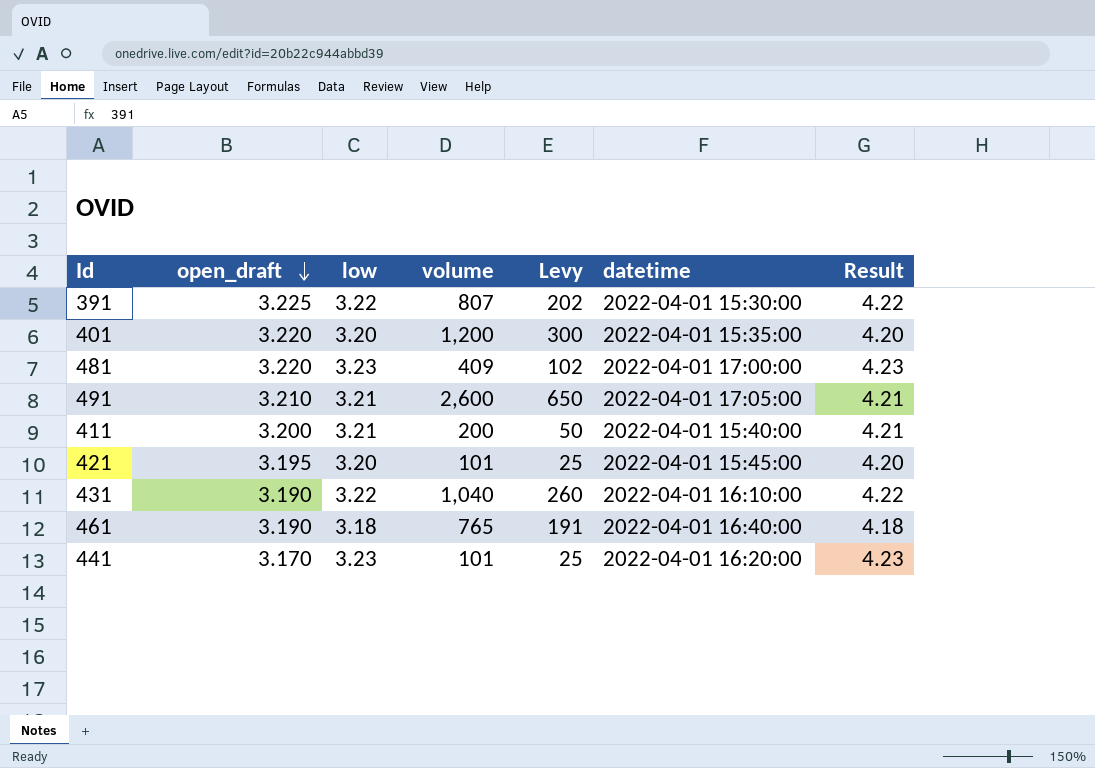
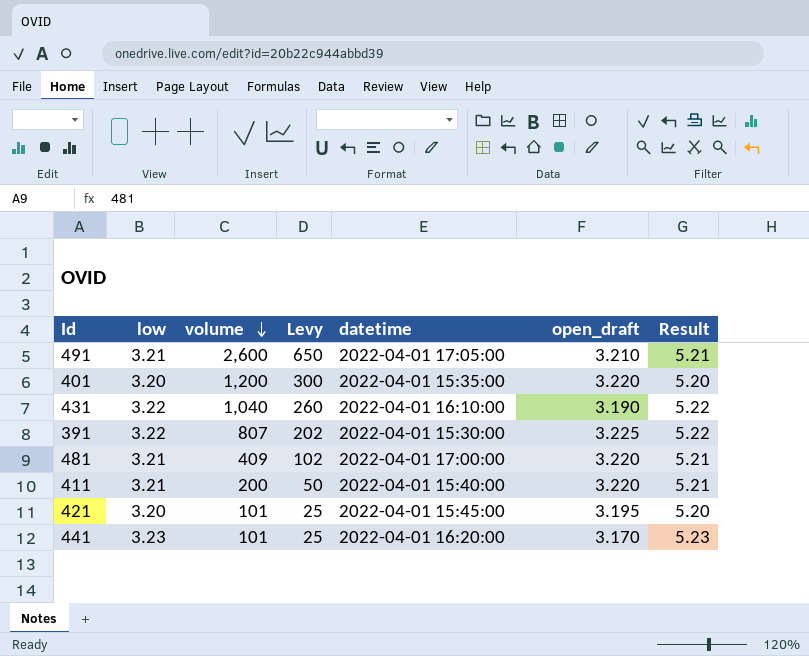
row order: open_draft descending -> volume descending
column open_draft | position: 2 -> 6
column Result | formula: [low] + 1 -> [low] + 2
row 461: 3.190 | 3.18 | 765 | 191 | 2022-04-01 16:40:00 | 4.18 -> none
481 | low: 3.23 -> 3.21
411 | open_draft: 3.200 -> 3.220

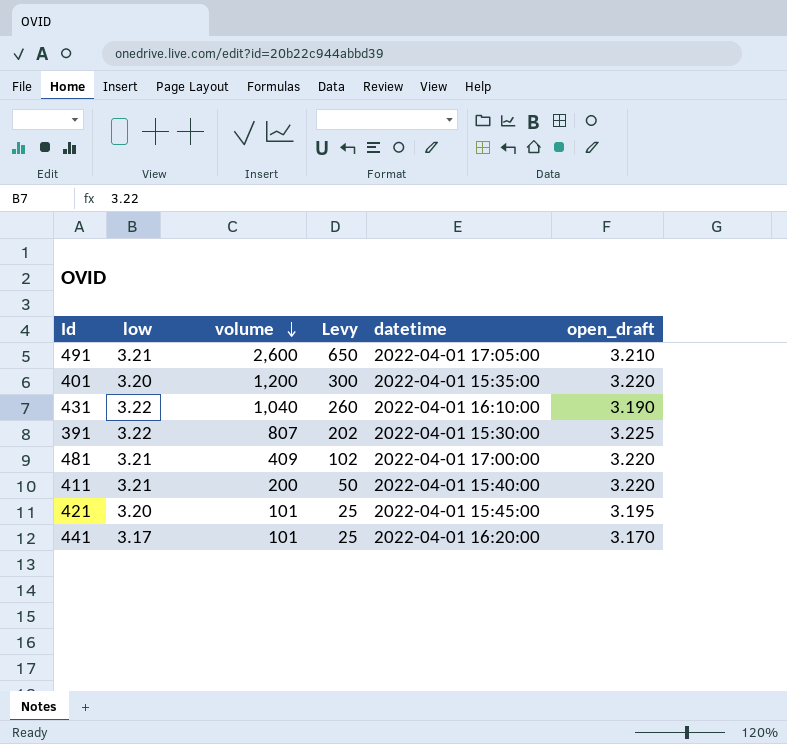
column Result | formula: [low] + 2 -> none
441 | low: 3.23 -> 3.17

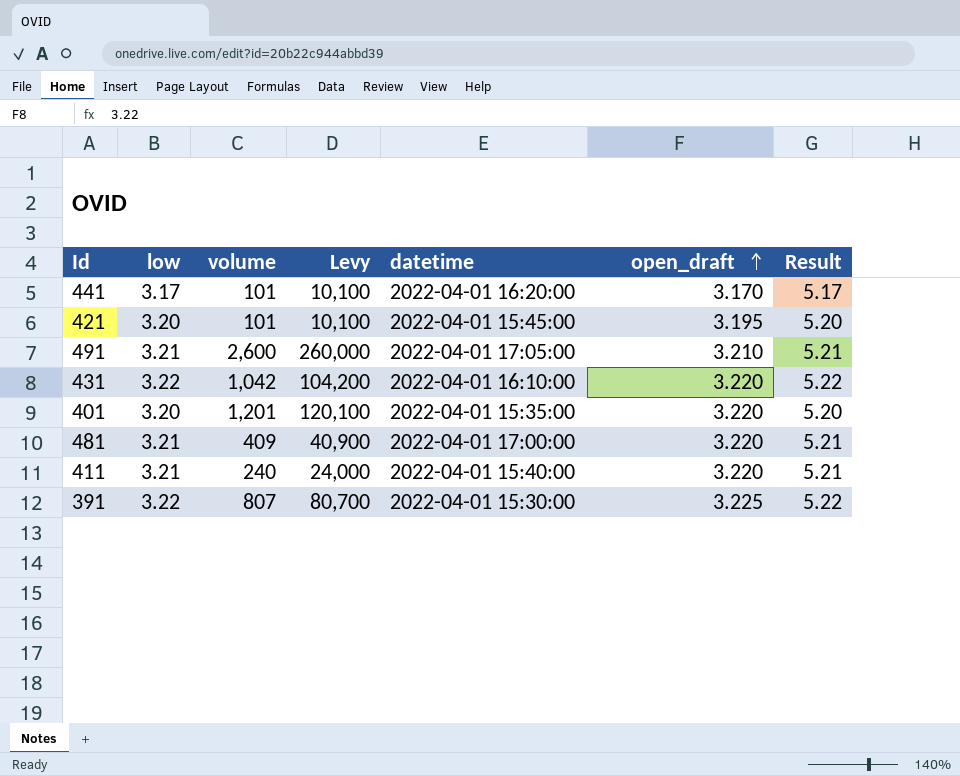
row order: volume descending -> open_draft ascending
column Levy | formula: [volume] * 0.25 -> [volume] * 100
column Result | formula: none -> [low] + 2
431 | volume: 1,040 -> 1,042
431 | open_draft: 3.190 -> 3.220
401 | volume: 1,200 -> 1,201
411 | volume: 200 -> 240

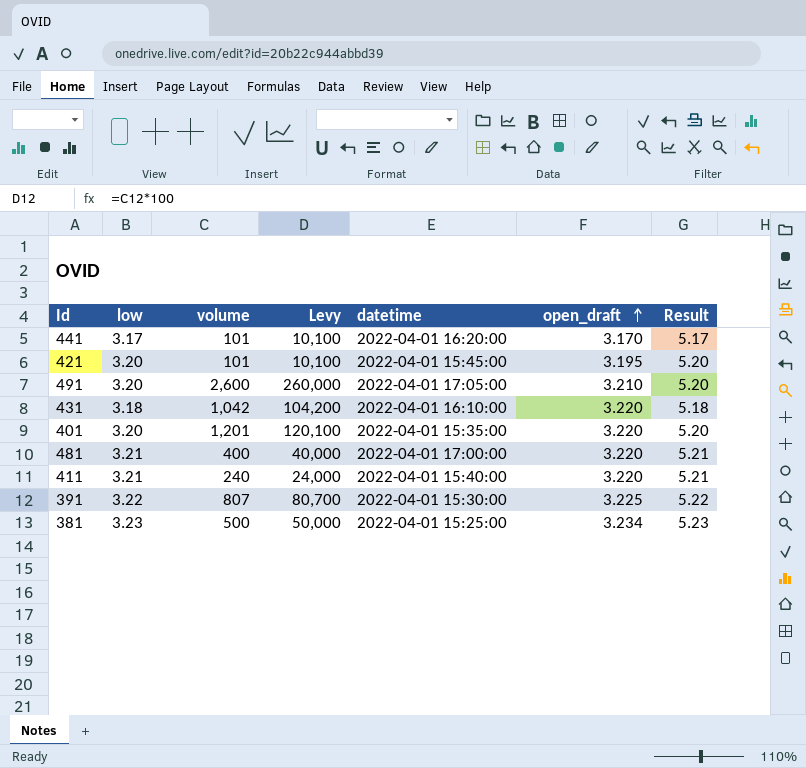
491 | low: 3.21 -> 3.20
491 | Result: 5.21 -> 5.20
431 | low: 3.22 -> 3.18
431 | Result: 5.22 -> 5.18
481 | volume: 409 -> 400
481 | Levy: 40,900 -> 40,000
row 381: none -> 3.23 | 500 | 50,000 | 2022-04-01 15:25:00 | 3.234 | 5.23

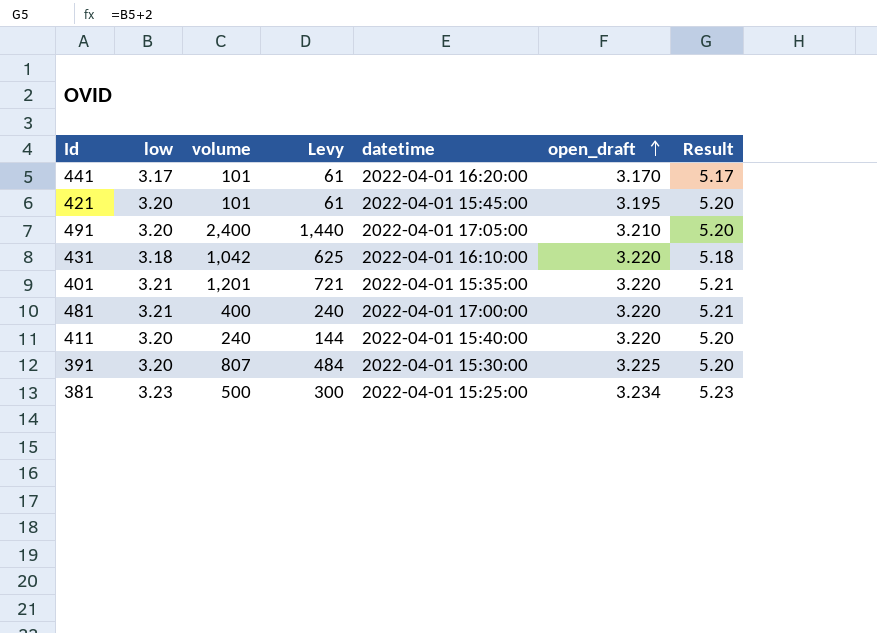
column Levy | formula: [volume] * 100 -> [volume] * 0.6
491 | volume: 2,600 -> 2,400
401 | low: 3.20 -> 3.21
401 | Result: 5.20 -> 5.21
411 | low: 3.21 -> 3.20
411 | Result: 5.21 -> 5.20
391 | low: 3.22 -> 3.20
391 | Result: 5.22 -> 5.20

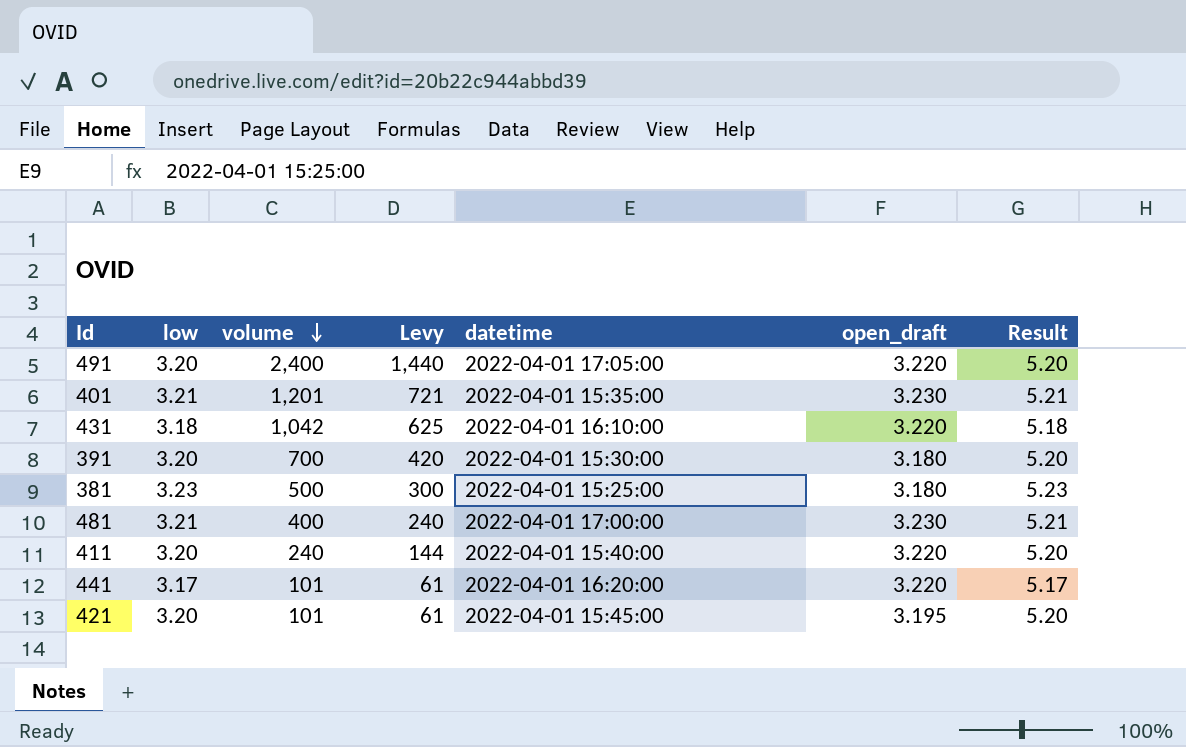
row order: open_draft ascending -> volume descending
491 | open_draft: 3.210 -> 3.220
401 | open_draft: 3.220 -> 3.230
391 | volume: 807 -> 700
391 | Levy: 484 -> 420
391 | open_draft: 3.225 -> 3.180
381 | open_draft: 3.234 -> 3.180
481 | open_draft: 3.220 -> 3.230
441 | open_draft: 3.170 -> 3.220

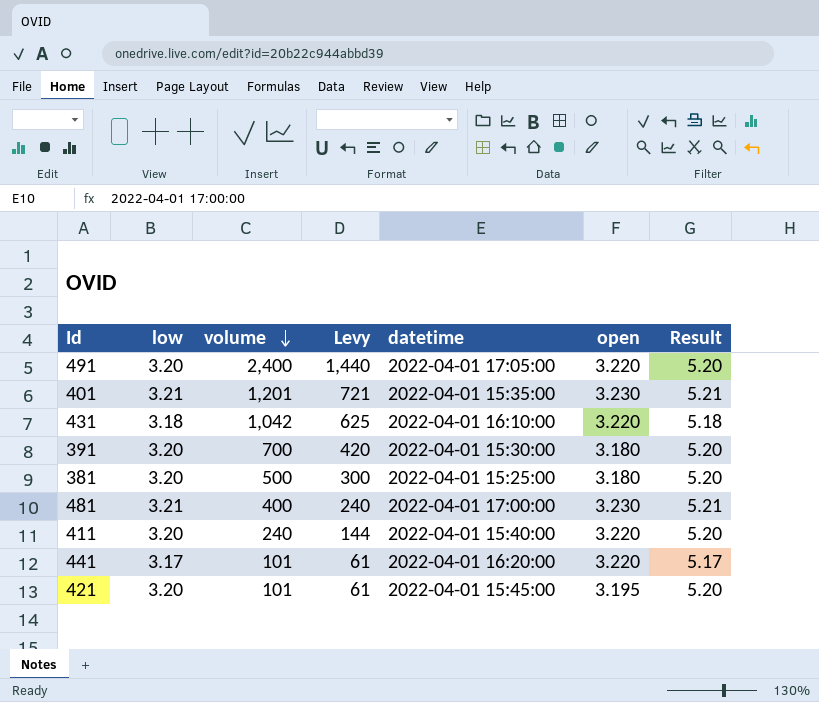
column name: open_draft -> open
381 | low: 3.23 -> 3.20
381 | Result: 5.23 -> 5.20

